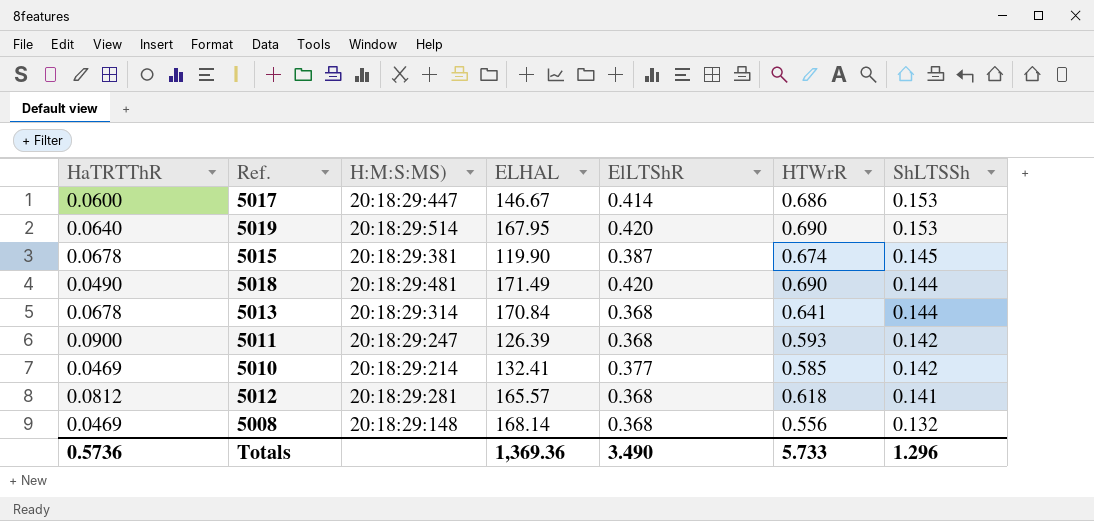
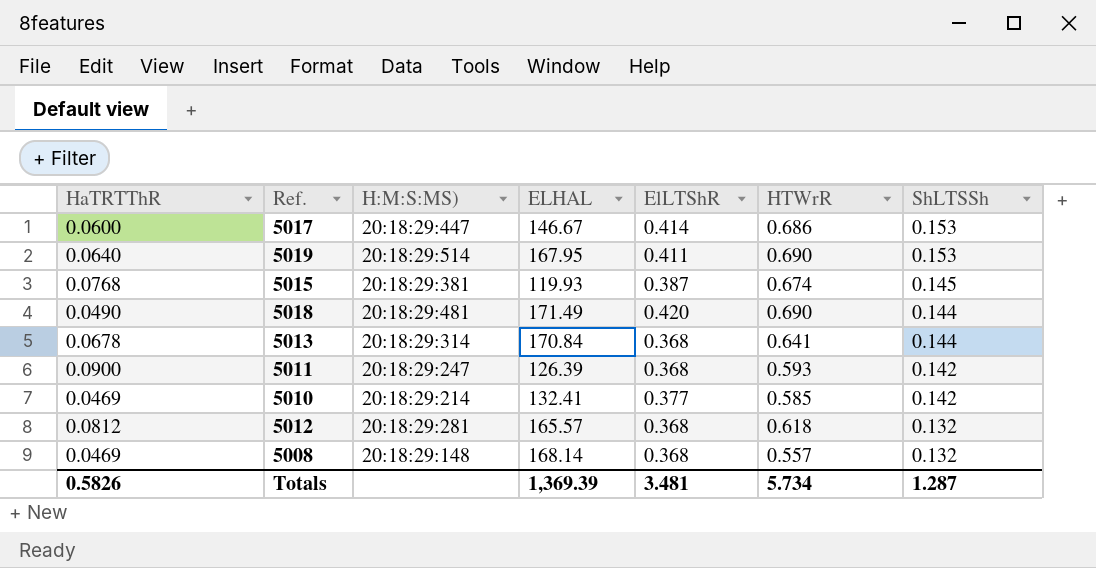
5019 | ElLTShR: 0.420 -> 0.411
5015 | HaTRTThR: 0.0678 -> 0.0768
5015 | ELHAL: 119.90 -> 119.93
5012 | ShLTSSh: 0.141 -> 0.132
5008 | HTWrR: 0.556 -> 0.557
Totals | HaTRTThR: 0.5736 -> 0.5826
Totals | ELHAL: 1,369.36 -> 1,369.39
Totals | ElLTShR: 3.490 -> 3.481
Totals | HTWrR: 5.733 -> 5.734
Totals | ShLTSSh: 1.296 -> 1.287

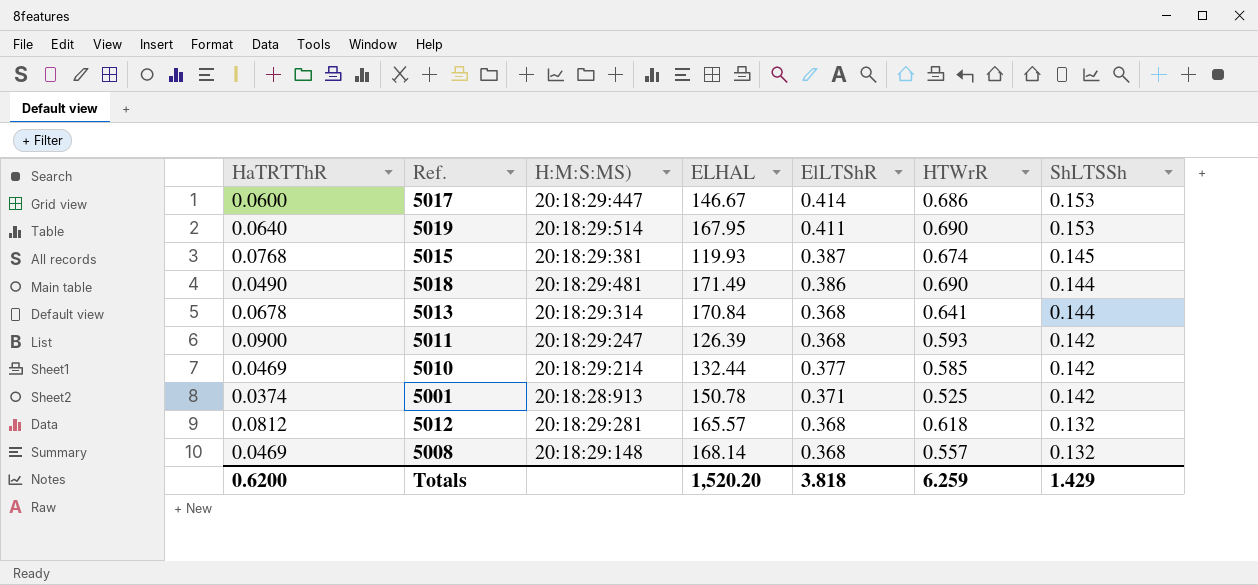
5018 | ElLTShR: 0.420 -> 0.386
5010 | ELHAL: 132.41 -> 132.44
row 5001: none -> 0.0374 | 20:18:28:913 | 150.78 | 0.371 | 0.525 | 0.142
Totals | HaTRTThR: 0.5826 -> 0.6200
Totals | ELHAL: 1,369.39 -> 1,520.20
Totals | ElLTShR: 3.481 -> 3.818
Totals | HTWrR: 5.734 -> 6.259
Totals | ShLTSSh: 1.287 -> 1.429

